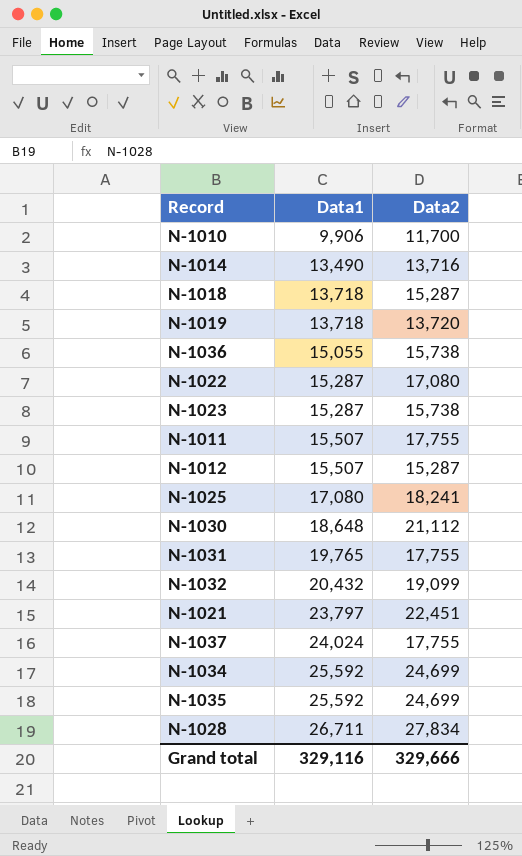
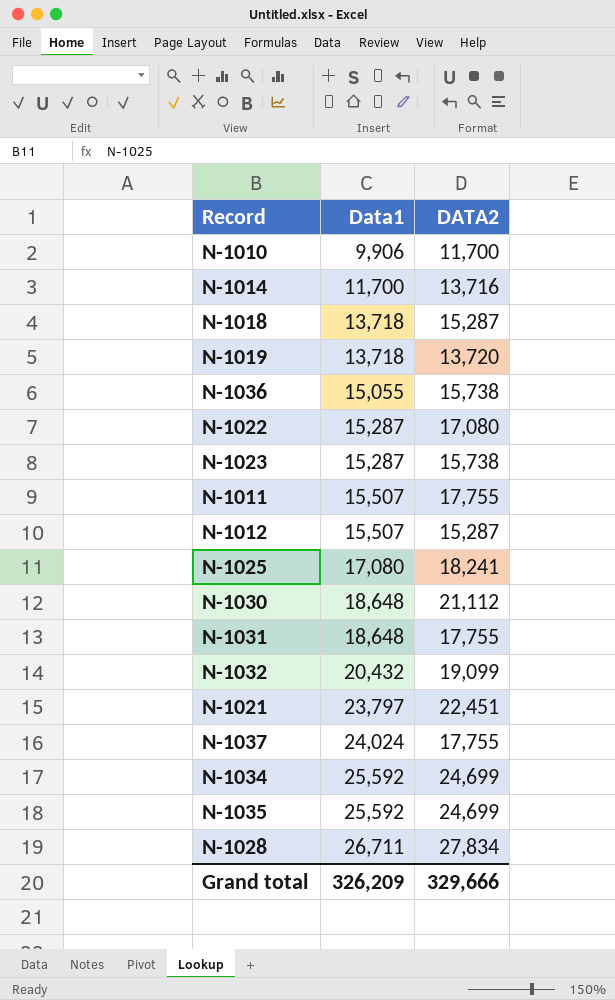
column name: Data2 -> DATA2
N-1014 | Data1: 13,490 -> 11,700
N-1031 | Data1: 19,765 -> 18,648
Grand total | Data1: 329,116 -> 326,209

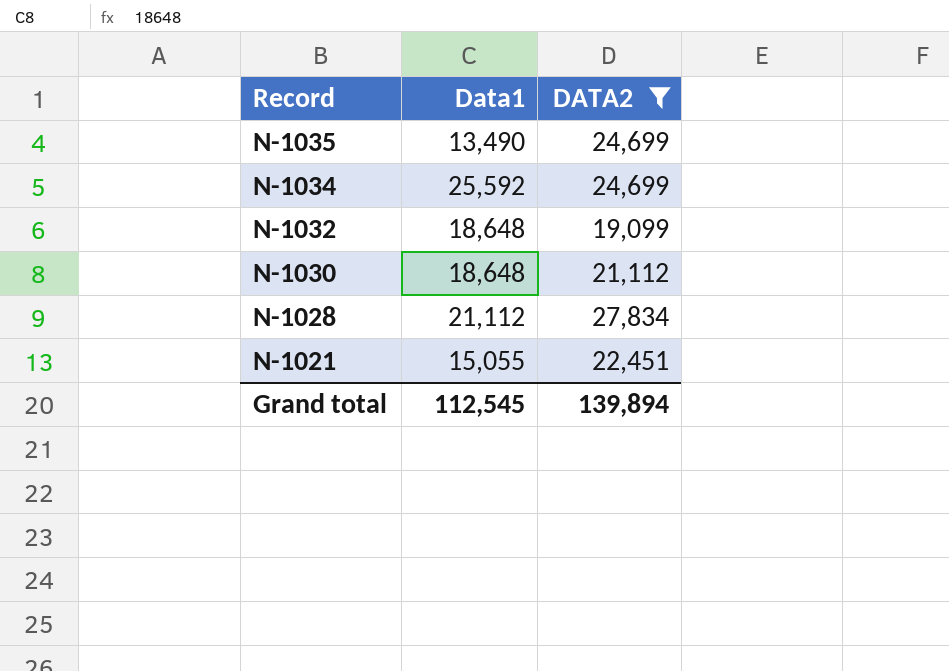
filter: none -> DATA2 >= 19,099
row order: Data1 ascending -> Record descending
N-1035 | Data1: 25,592 -> 13,490
N-1032 | Data1: 20,432 -> 18,648
N-1028 | Data1: 26,711 -> 21,112
N-1021 | Data1: 23,797 -> 15,055
Grand total | Data1: 326,209 -> 112,545
Grand total | DATA2: 329,666 -> 139,894

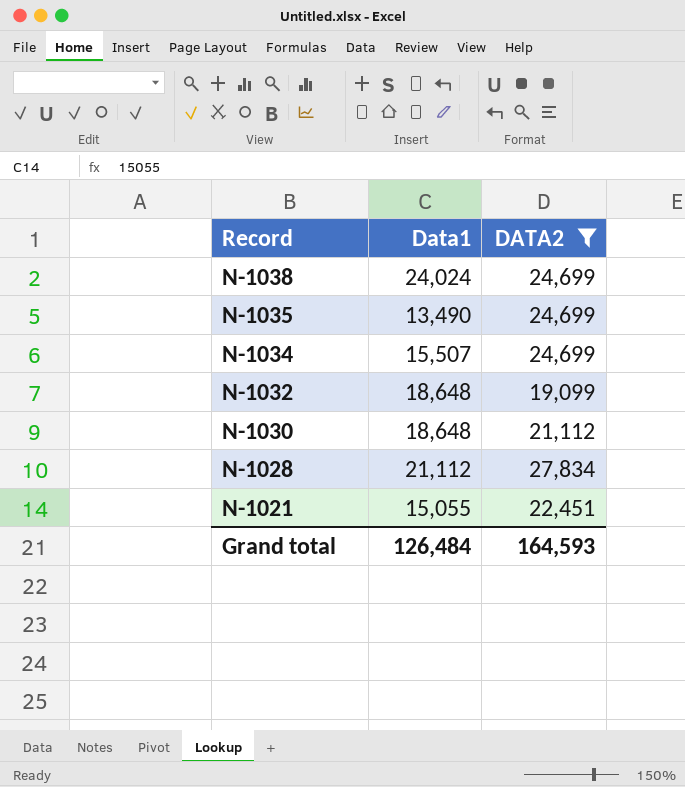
row N-1038: none -> 24,024 | 24,699
N-1034 | Data1: 25,592 -> 15,507
Grand total | Data1: 112,545 -> 126,484
Grand total | DATA2: 139,894 -> 164,593

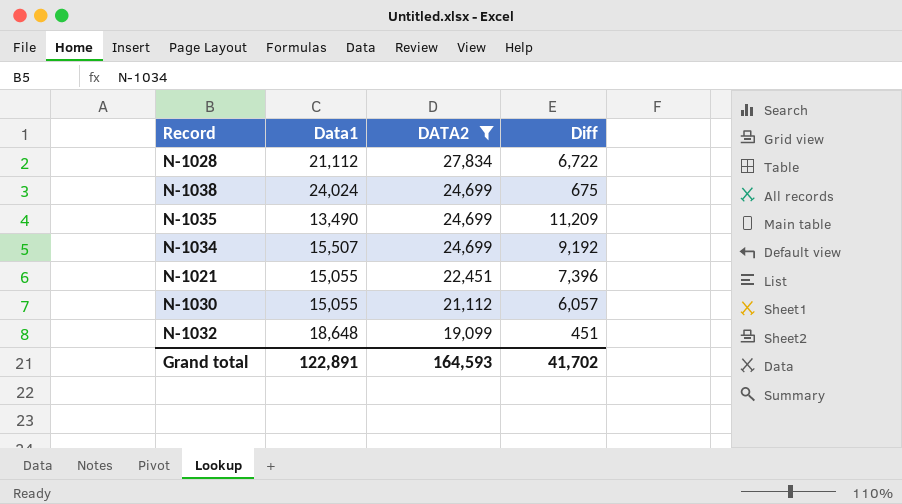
row order: Record descending -> DATA2 descending
column Diff | formula: none -> [DATA2] - [Data1]
N-1030 | Data1: 18,648 -> 15,055
Grand total | Data1: 126,484 -> 122,891

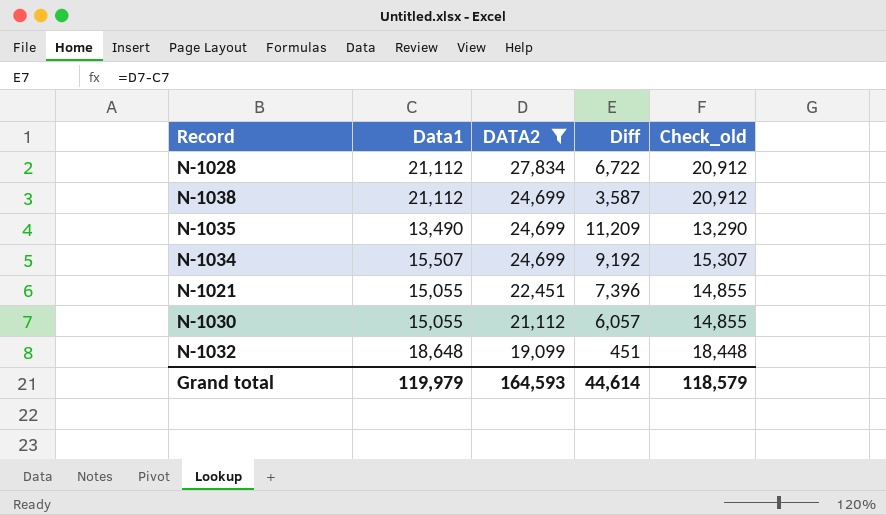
column Check_old | formula: none -> [Data1] - 200
N-1038 | Data1: 24,024 -> 21,112
N-1038 | Diff: 675 -> 3,587
Grand total | Data1: 122,891 -> 119,979
Grand total | Diff: 41,702 -> 44,614

